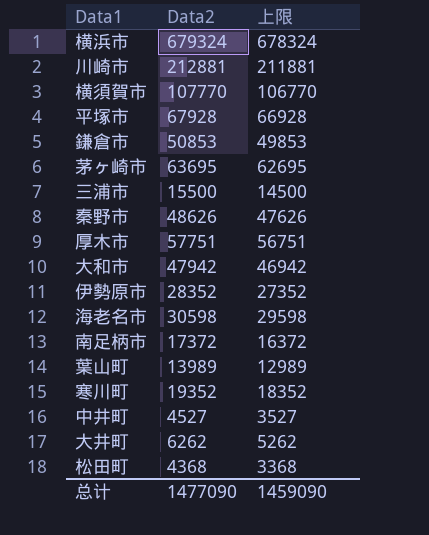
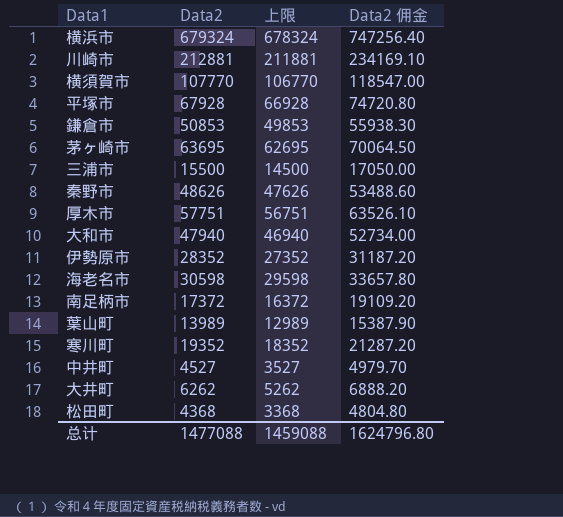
column Data2 佣金 | formula: none -> [Data2] * 1.1
大和市 | Data2: 47942 -> 47940
大和市 | 上限: 46942 -> 46940
总计 | Data2: 1477090 -> 1477088
总计 | 上限: 1459090 -> 1459088

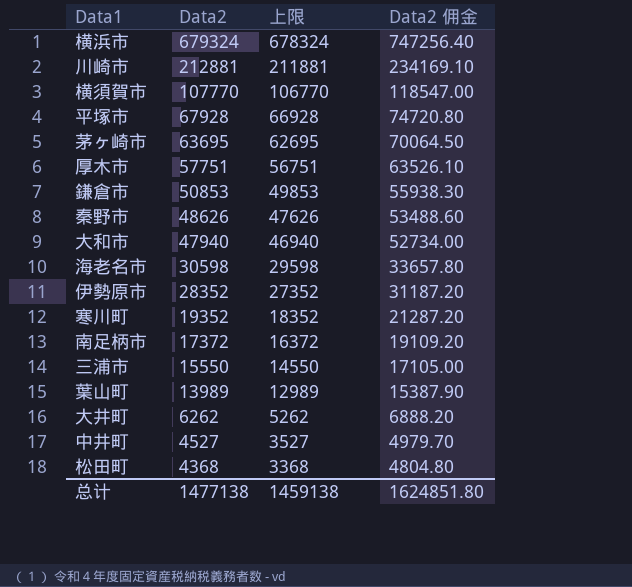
row order: none -> Data2 descending
三浦市 | Data2: 15500 -> 15550
三浦市 | 上限: 14500 -> 14550
三浦市 | Data2 佣金: 17050.00 -> 17105.00
总计 | Data2: 1477088 -> 1477138
总计 | 上限: 1459088 -> 1459138
总计 | Data2 佣金: 1624796.80 -> 1624851.80

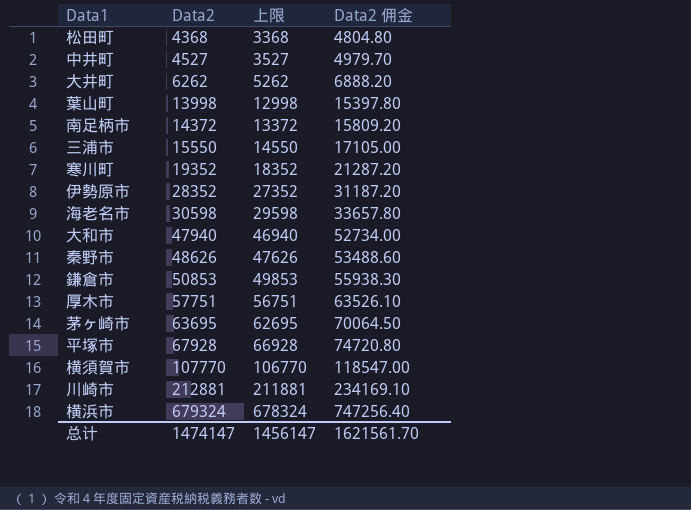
row order: Data2 descending -> Data2 ascending
葉山町 | Data2: 13989 -> 13998
葉山町 | 上限: 12989 -> 12998
葉山町 | Data2 佣金: 15387.90 -> 15397.80
南足柄市 | Data2: 17372 -> 14372
南足柄市 | 上限: 16372 -> 13372
南足柄市 | Data2 佣金: 19109.20 -> 15809.20
总计 | Data2: 1477138 -> 1474147
总计 | 上限: 1459138 -> 1456147
总计 | Data2 佣金: 1624851.80 -> 1621561.70

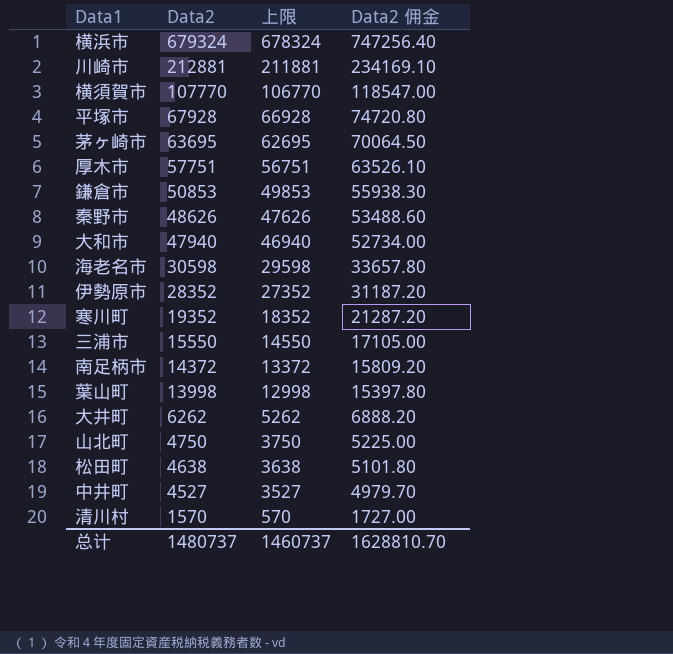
row order: Data2 ascending -> Data2 descending
row 山北町: none -> 4750 | 3750 | 5225.00
松田町 | Data2: 4368 -> 4638
松田町 | 上限: 3368 -> 3638
松田町 | Data2 佣金: 4804.80 -> 5101.80
row 清川村: none -> 1570 | 570 | 1727.00
总计 | Data2: 1474147 -> 1480737
总计 | 上限: 1456147 -> 1460737
总计 | Data2 佣金: 1621561.70 -> 1628810.70

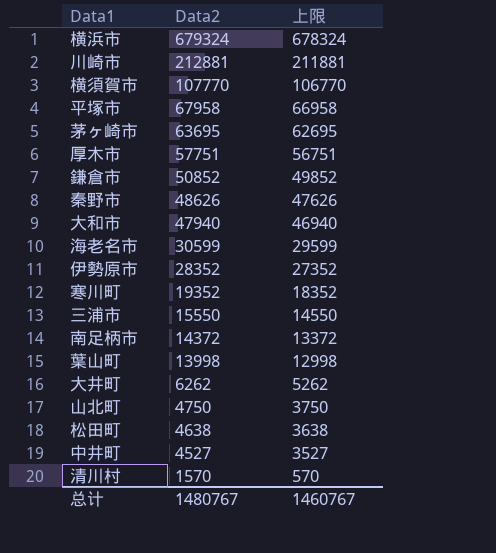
column Data2 佣金 | formula: [Data2] * 1.1 -> none
平塚市 | Data2: 67928 -> 67958
平塚市 | 上限: 66928 -> 66958
鎌倉市 | Data2: 50853 -> 50852
鎌倉市 | 上限: 49853 -> 49852
海老名市 | Data2: 30598 -> 30599
海老名市 | 上限: 29598 -> 29599
总计 | Data2: 1480737 -> 1480767
总计 | 上限: 1460737 -> 1460767

